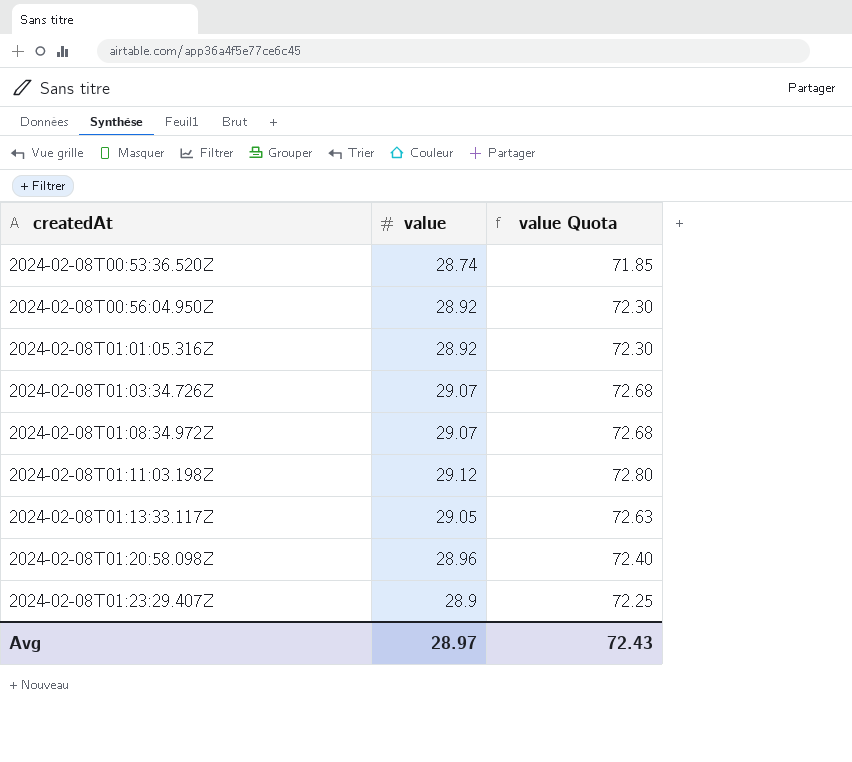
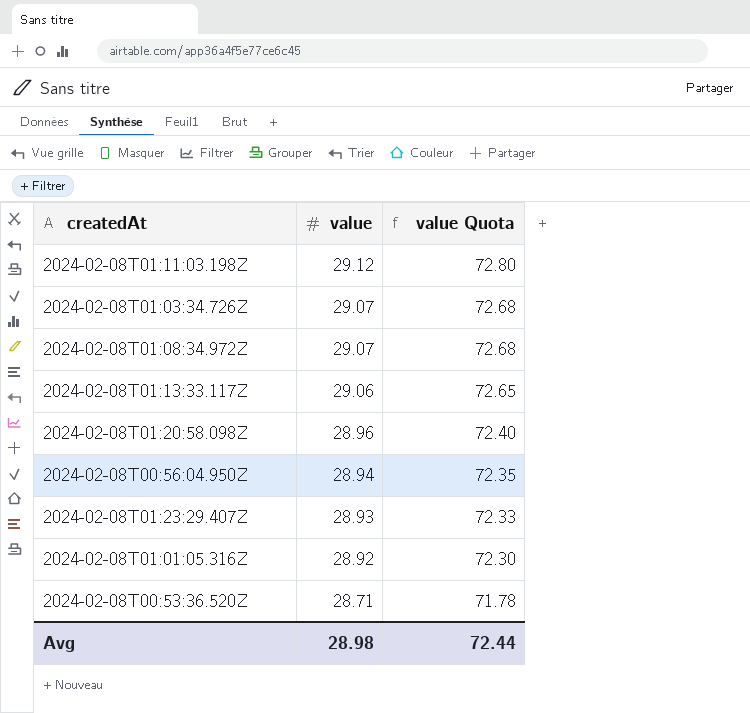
row order: createdAt ascending -> value descending
2024-02-08T01:13:33.117Z | value: 29.05 -> 29.06
2024-02-08T01:13:33.117Z | value Quota: 72.63 -> 72.65
2024-02-08T00:56:04.950Z | value: 28.92 -> 28.94
2024-02-08T00:56:04.950Z | value Quota: 72.30 -> 72.35
2024-02-08T01:23:29.407Z | value: 28.9 -> 28.93
2024-02-08T01:23:29.407Z | value Quota: 72.25 -> 72.33
2024-02-08T00:53:36.520Z | value: 28.74 -> 28.71
2024-02-08T00:53:36.520Z | value Quota: 71.85 -> 71.78
Avg | value: 28.97 -> 28.98
Avg | value Quota: 72.43 -> 72.44

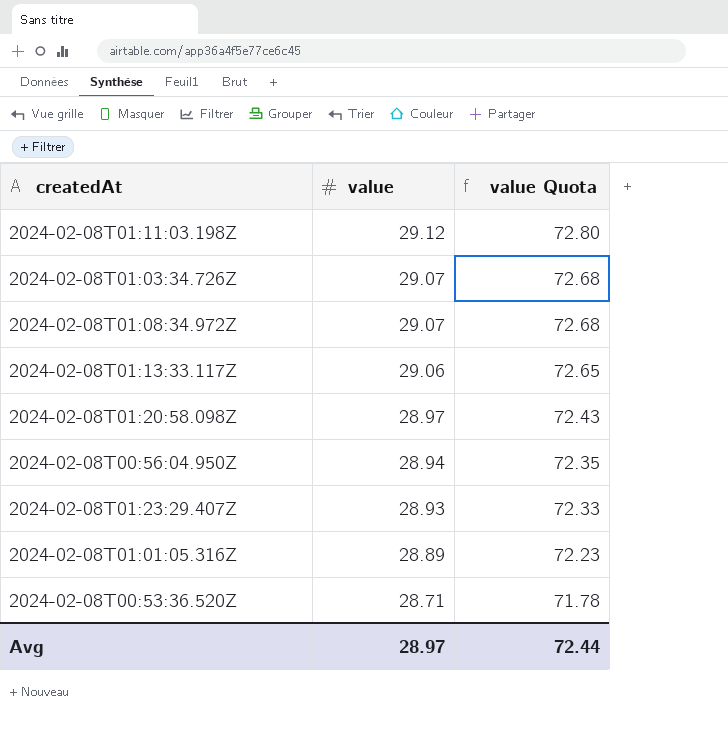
2024-02-08T01:20:58.098Z | value: 28.96 -> 28.97
2024-02-08T01:20:58.098Z | value Quota: 72.40 -> 72.43
2024-02-08T01:01:05.316Z | value: 28.92 -> 28.89
2024-02-08T01:01:05.316Z | value Quota: 72.30 -> 72.23
Avg | value: 28.98 -> 28.97

